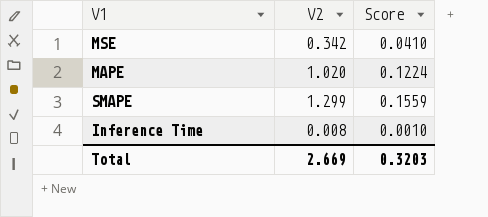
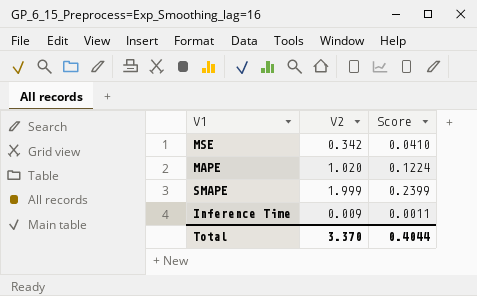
SMAPE | V2: 1.299 -> 1.999
SMAPE | Score: 0.1559 -> 0.2399
Inference Time | V2: 0.008 -> 0.009
Inference Time | Score: 0.0010 -> 0.0011
Total | V2: 2.669 -> 3.370
Total | Score: 0.3203 -> 0.4044

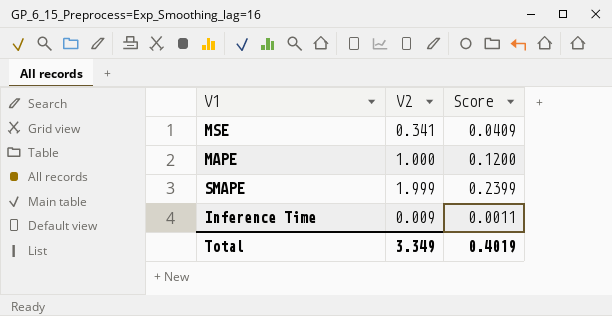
MSE | V2: 0.342 -> 0.341
MSE | Score: 0.0410 -> 0.0409
MAPE | V2: 1.020 -> 1.000
MAPE | Score: 0.1224 -> 0.1200
Total | V2: 3.370 -> 3.349
Total | Score: 0.4044 -> 0.4019

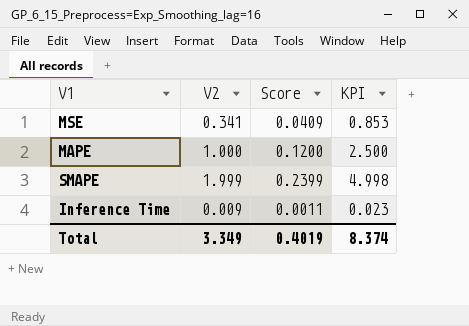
column KPI | formula: none -> [V2] * 2.5

